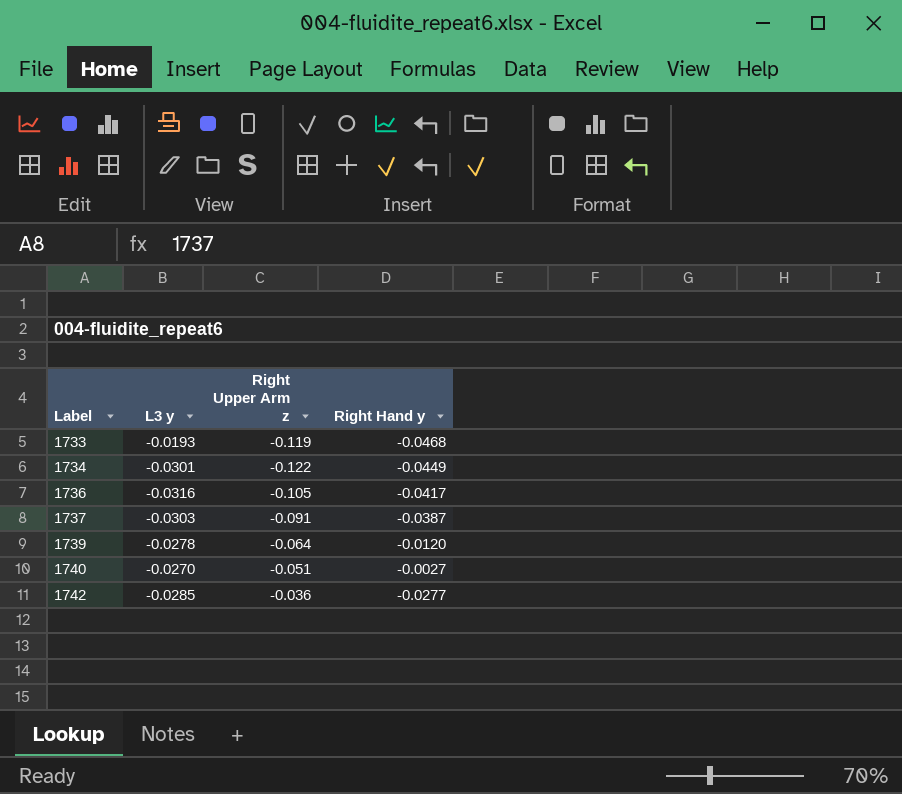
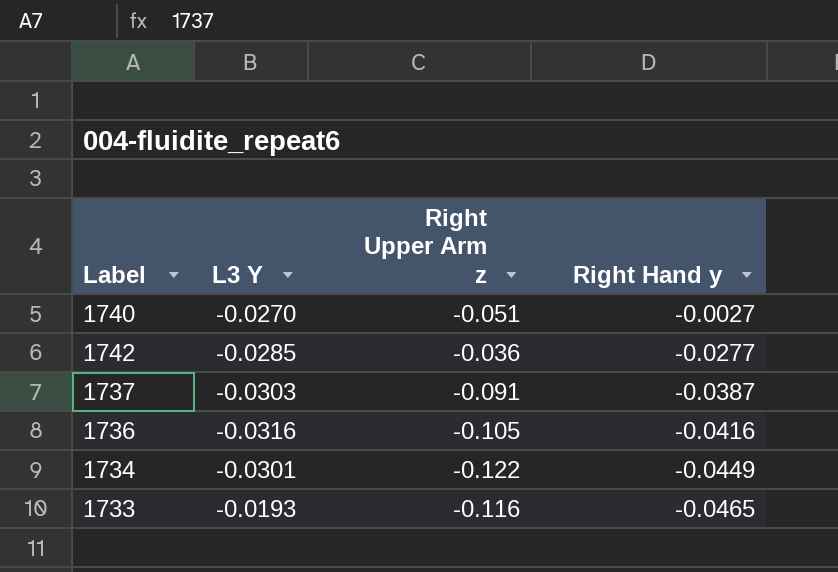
row order: Label ascending -> Right Hand y descending
column name: L3 y -> L3 Y
row 1739: -0.0278 | -0.064 | -0.0120 -> none
1736 | Right Hand y: -0.0417 -> -0.0416
1733 | Right Upper Arm z: -0.119 -> -0.116
1733 | Right Hand y: -0.0468 -> -0.0465

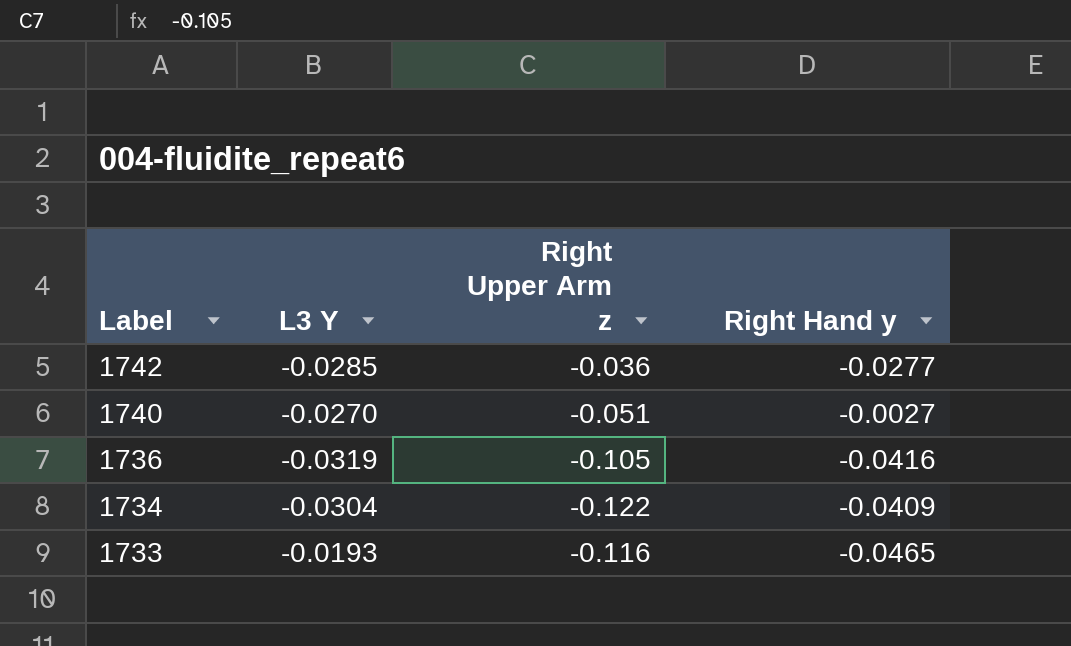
row order: Right Hand y descending -> Label descending
row 1737: -0.0303 | -0.091 | -0.0387 -> none
1736 | L3 Y: -0.0316 -> -0.0319
1734 | L3 Y: -0.0301 -> -0.0304
1734 | Right Hand y: -0.0449 -> -0.0409

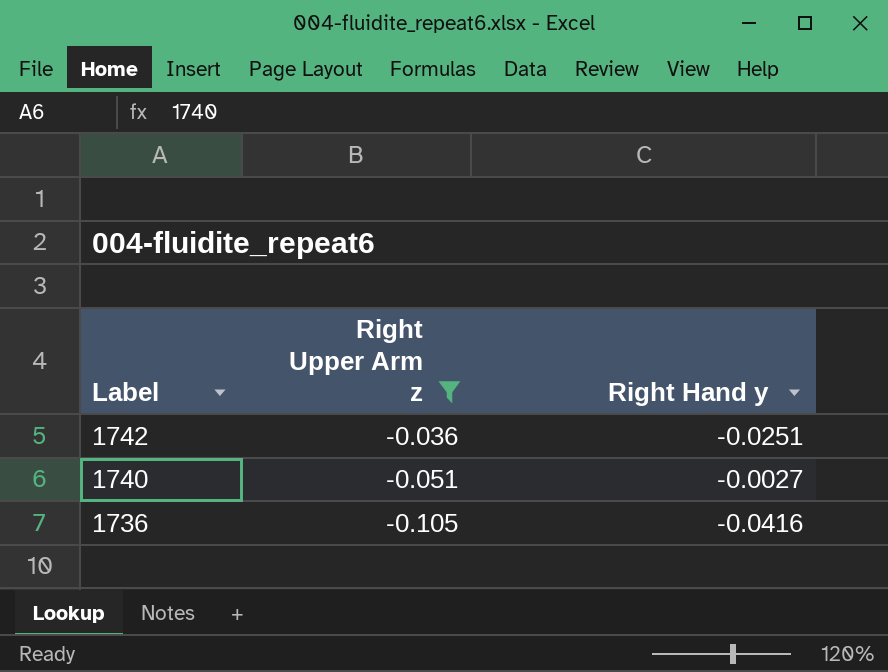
filter: none -> Right Upper Arm z >= -0.105
column L3 Y | position: 2 -> none
1742 | Right Hand y: -0.0277 -> -0.0251

